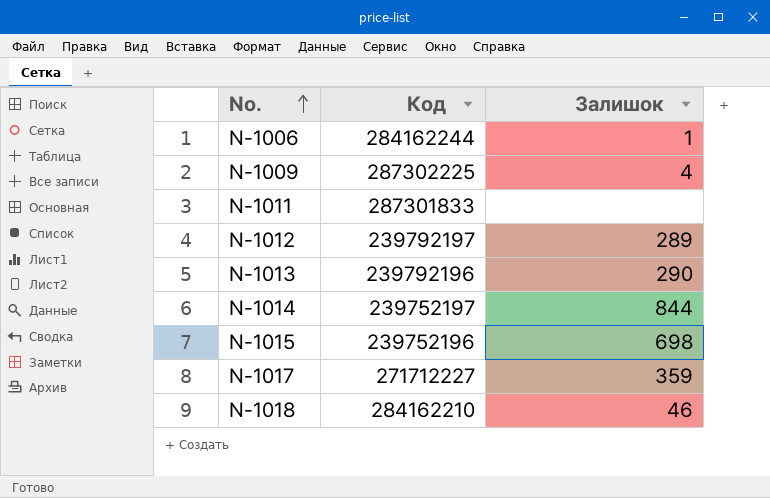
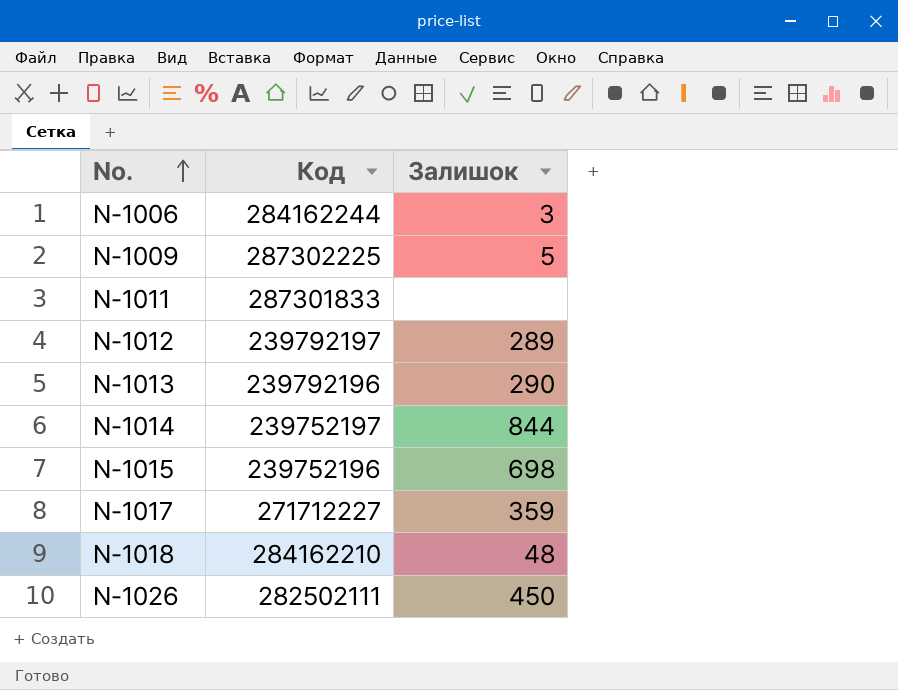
N-1006 | Залишок: 1 -> 3
N-1009 | Залишок: 4 -> 5
N-1018 | Залишок: 46 -> 48
row N-1026: none -> 282502111 | 450

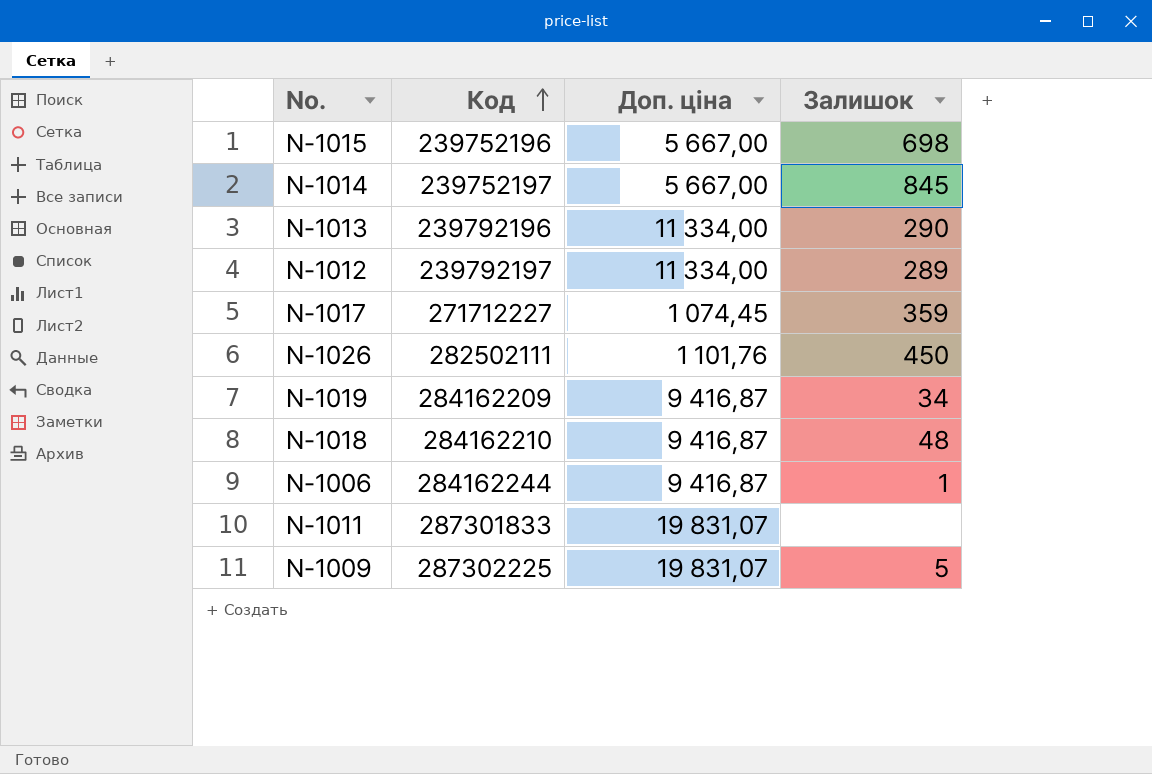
row order: No. ascending -> Код ascending
column Доп. ціна | position: none -> 3
N-1014 | Залишок: 844 -> 845
row N-1019: none -> 284162209 | 9 416,87 | 34
N-1006 | Залишок: 3 -> 1

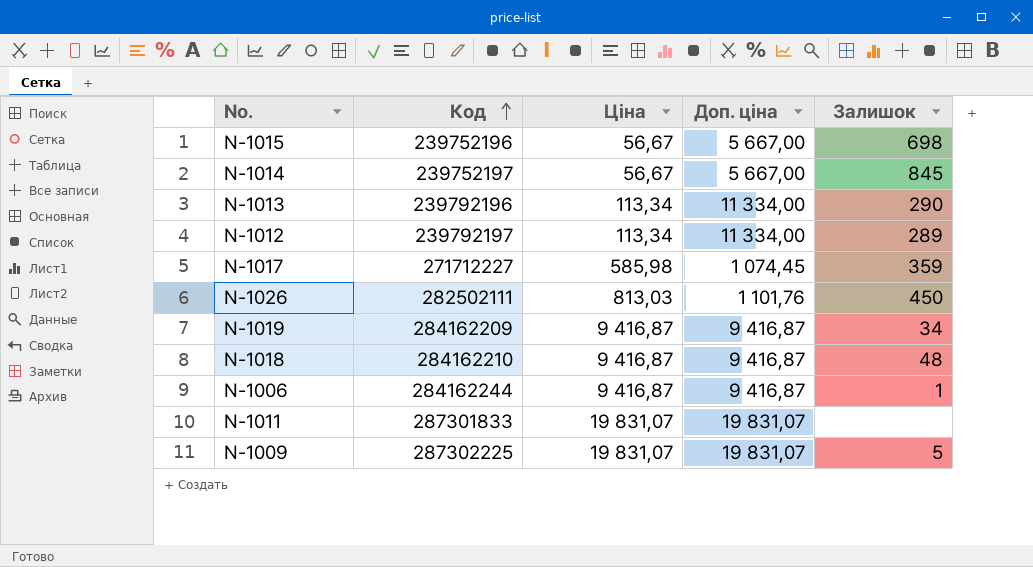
column Ціна | position: none -> 3

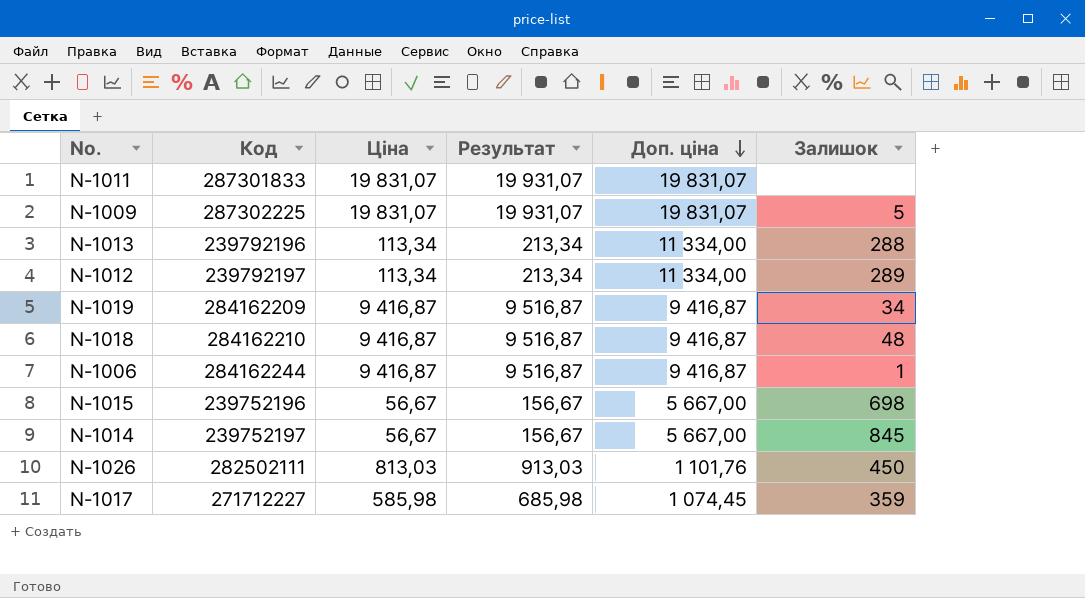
row order: Код ascending -> Доп. ціна descending
column Результат | formula: none -> [Ціна] + 100
N-1013 | Залишок: 290 -> 288

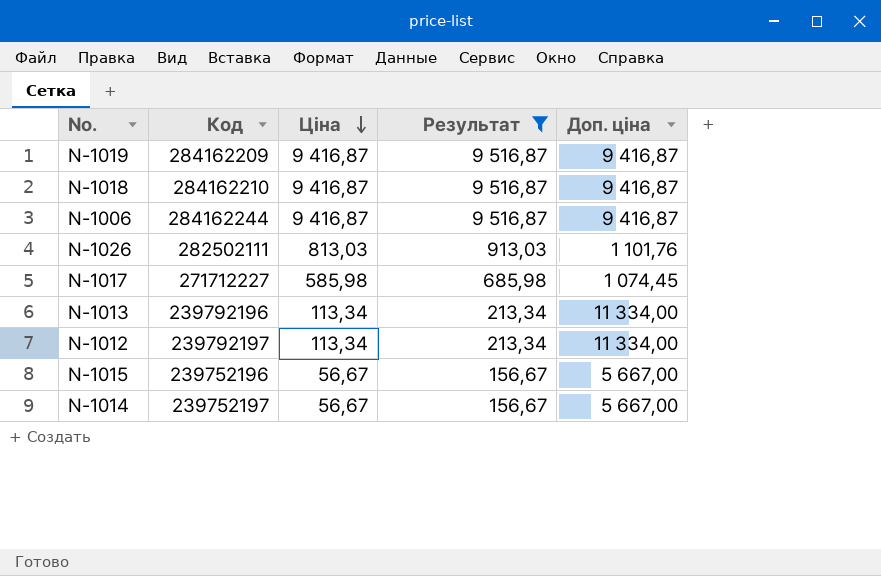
filter: none -> Результат != 19 931,07
row order: Доп. ціна descending -> Ціна descending
column Залишок | position: 6 -> none

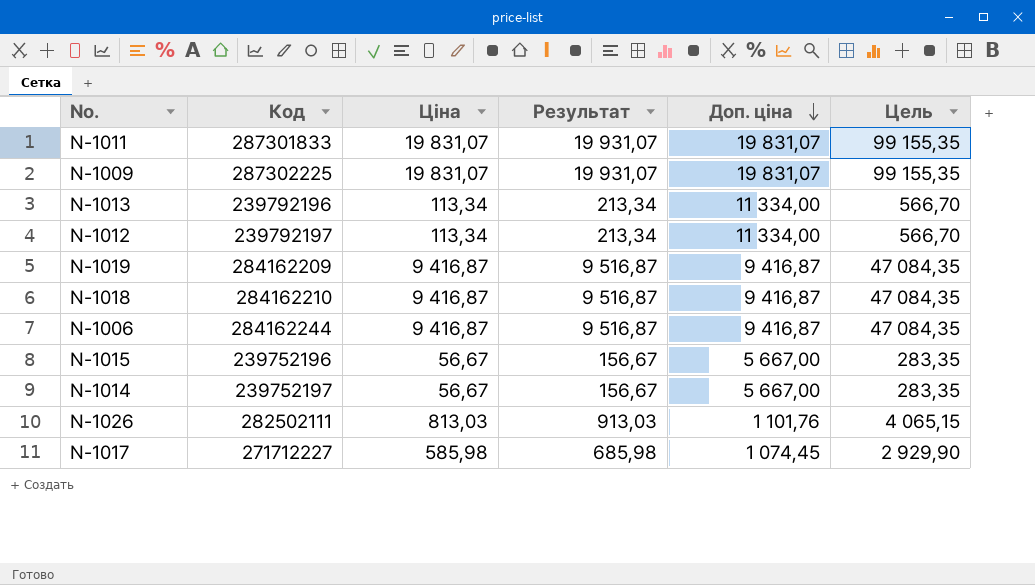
filter: Результат != 19 931,07 -> none
row order: Ціна descending -> Доп. ціна descending
column Цель | formula: none -> [Ціна] * 5

